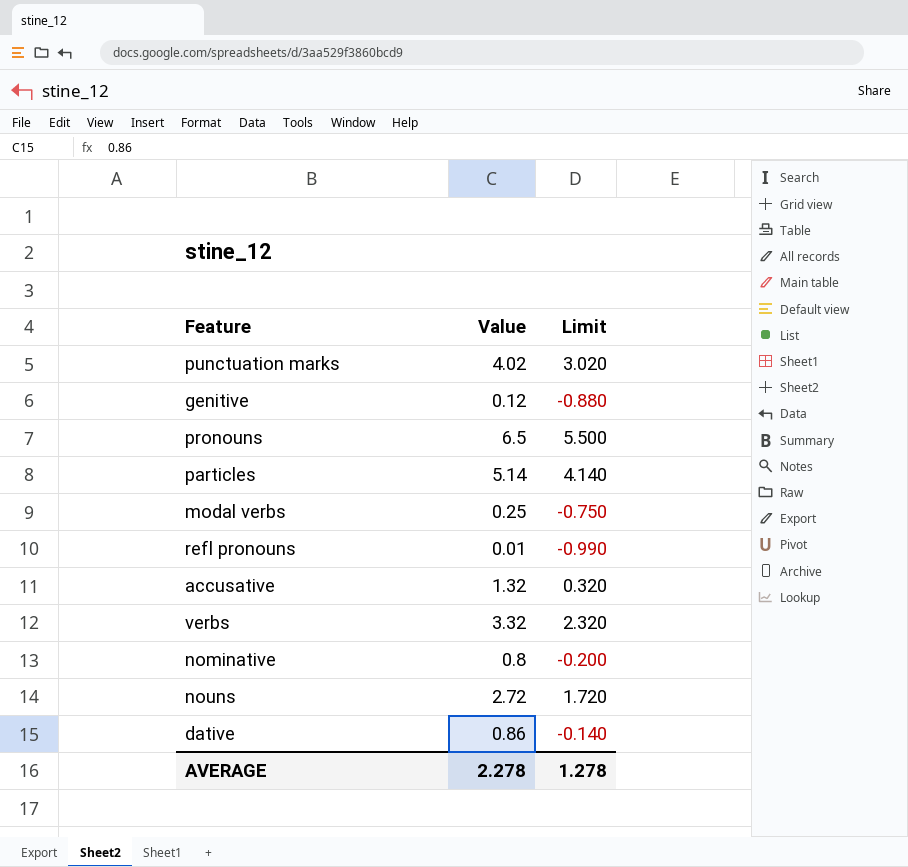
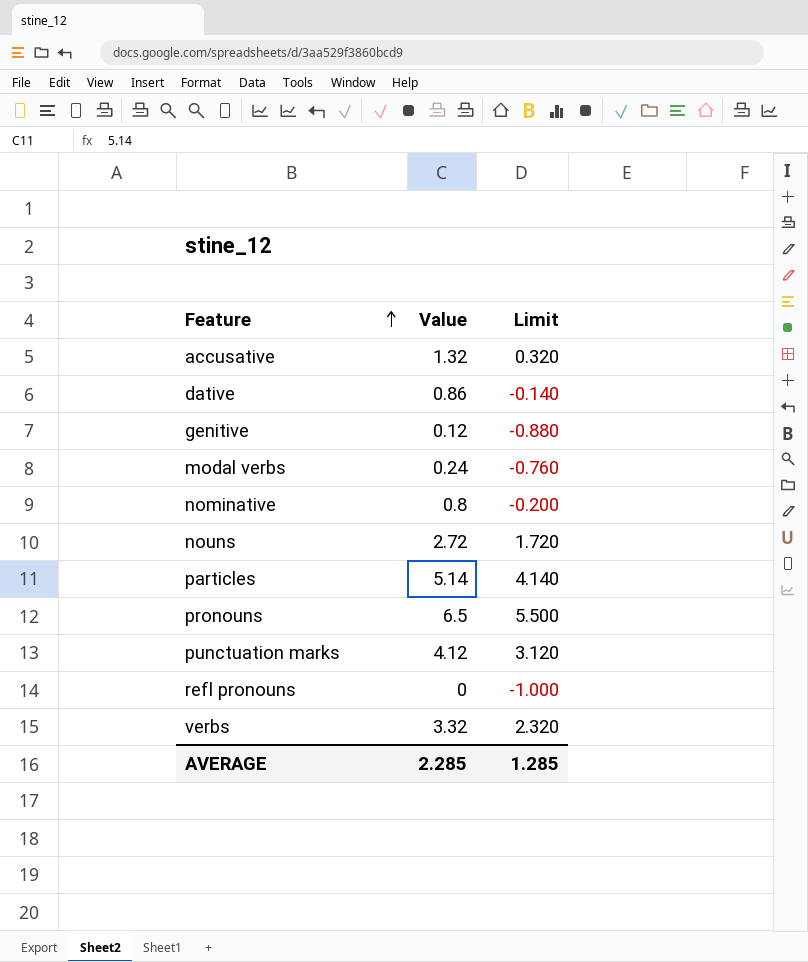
row order: none -> Feature ascending
modal verbs | Value: 0.25 -> 0.24
modal verbs | Limit: -0.750 -> -0.760
punctuation marks | Value: 4.02 -> 4.12
punctuation marks | Limit: 3.020 -> 3.120
refl pronouns | Value: 0.01 -> 0
refl pronouns | Limit: -0.990 -> -1.000
AVERAGE | Value: 2.278 -> 2.285
AVERAGE | Limit: 1.278 -> 1.285

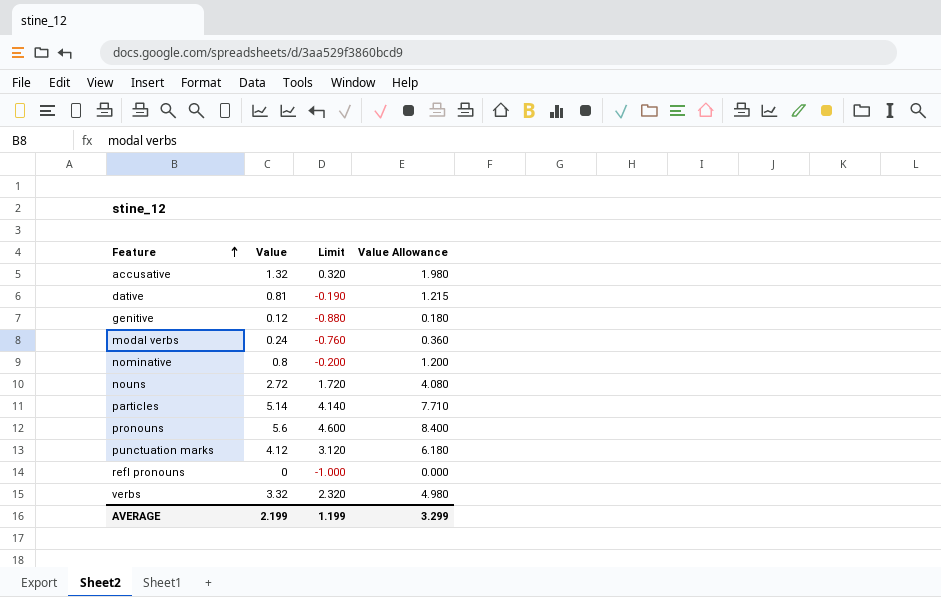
column Value Allowance | formula: none -> [Value] * 1.5
dative | Value: 0.86 -> 0.81
dative | Limit: -0.140 -> -0.190
pronouns | Value: 6.5 -> 5.6
pronouns | Limit: 5.500 -> 4.600
AVERAGE | Value: 2.285 -> 2.199
AVERAGE | Limit: 1.285 -> 1.199

